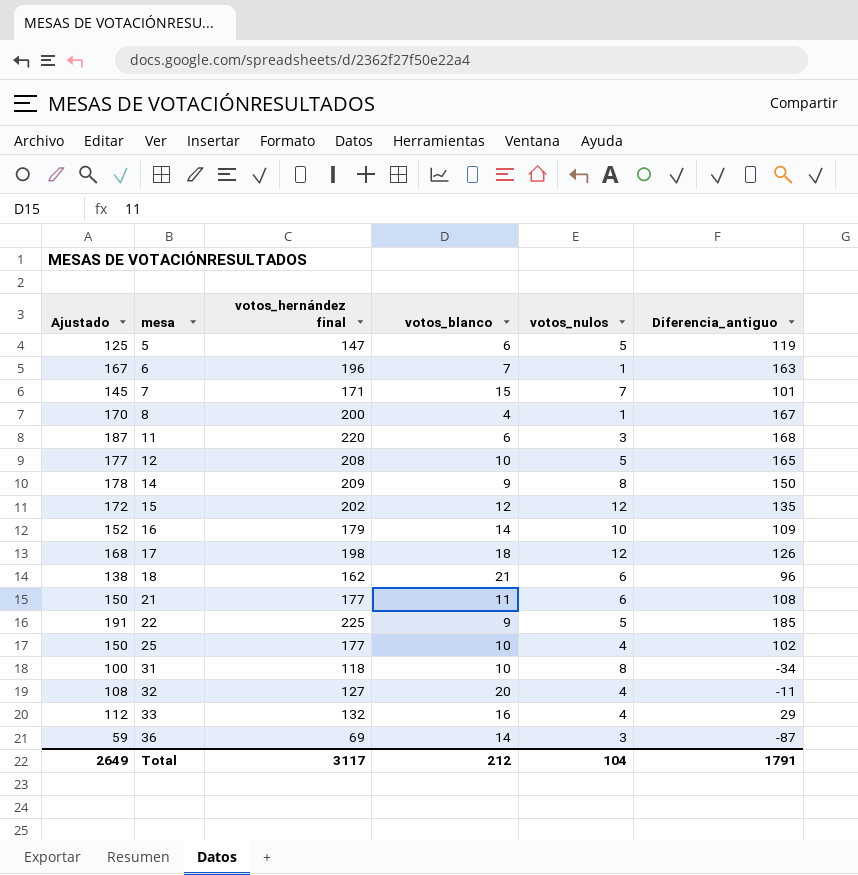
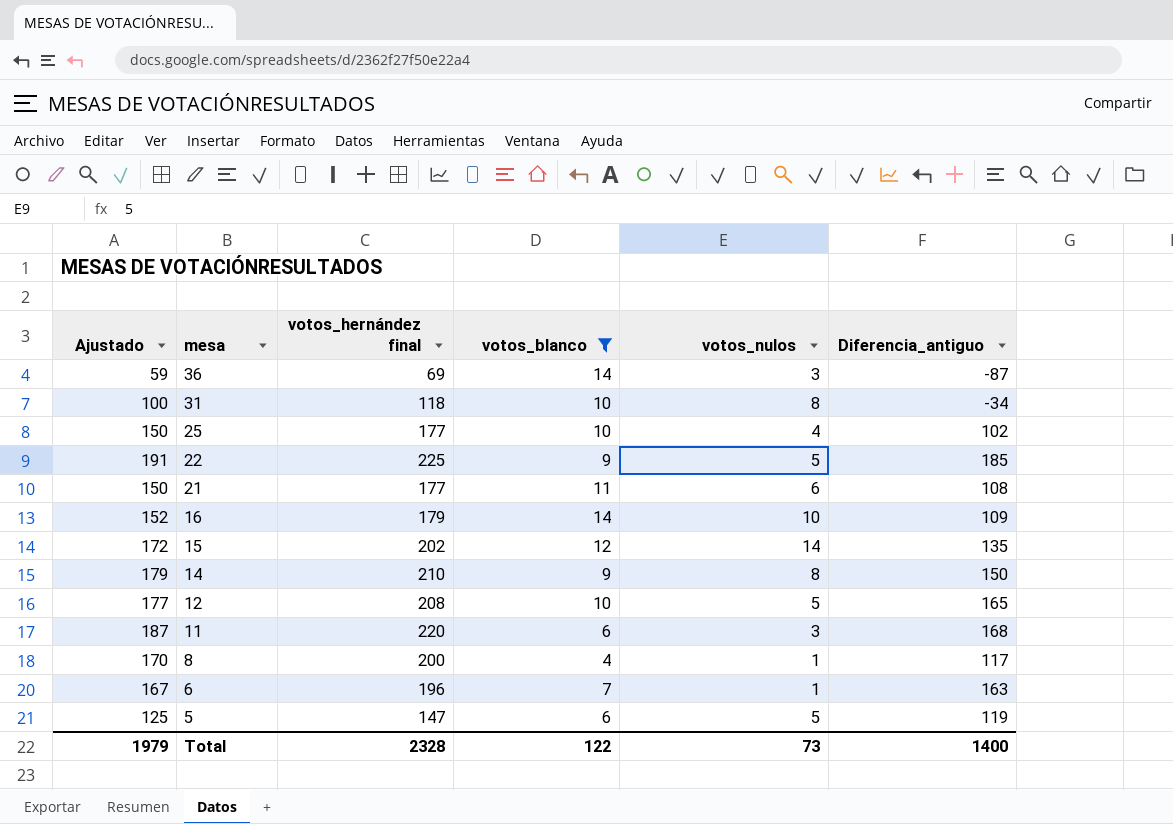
filter: none -> votos_blanco <= 14
row order: mesa ascending -> mesa descending
15 | votos_nulos: 12 -> 14
14 | Ajustado: 178 -> 179
14 | votos_hernández final: 209 -> 210
8 | Diferencia_antiguo: 167 -> 117
Total | Ajustado: 2649 -> 1979
Total | votos_hernández final: 3117 -> 2328
Total | votos_blanco: 212 -> 122
Total | votos_nulos: 104 -> 73
Total | Diferencia_antiguo: 1791 -> 1400

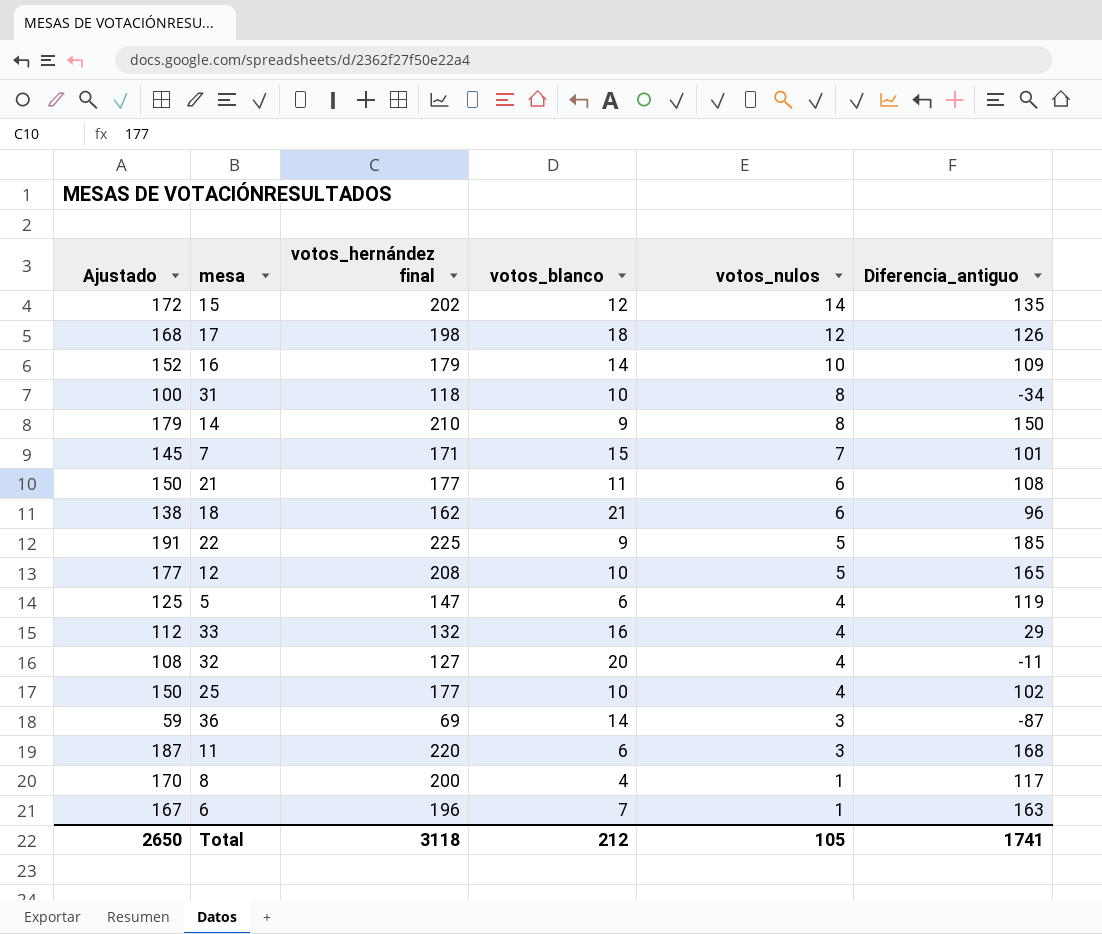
filter: votos_blanco <= 14 -> none
row order: mesa descending -> votos_nulos descending
5 | votos_nulos: 5 -> 4
Total | Ajustado: 1979 -> 2650
Total | votos_hernández final: 2328 -> 3118
Total | votos_blanco: 122 -> 212
Total | votos_nulos: 73 -> 105
Total | Diferencia_antiguo: 1400 -> 1741

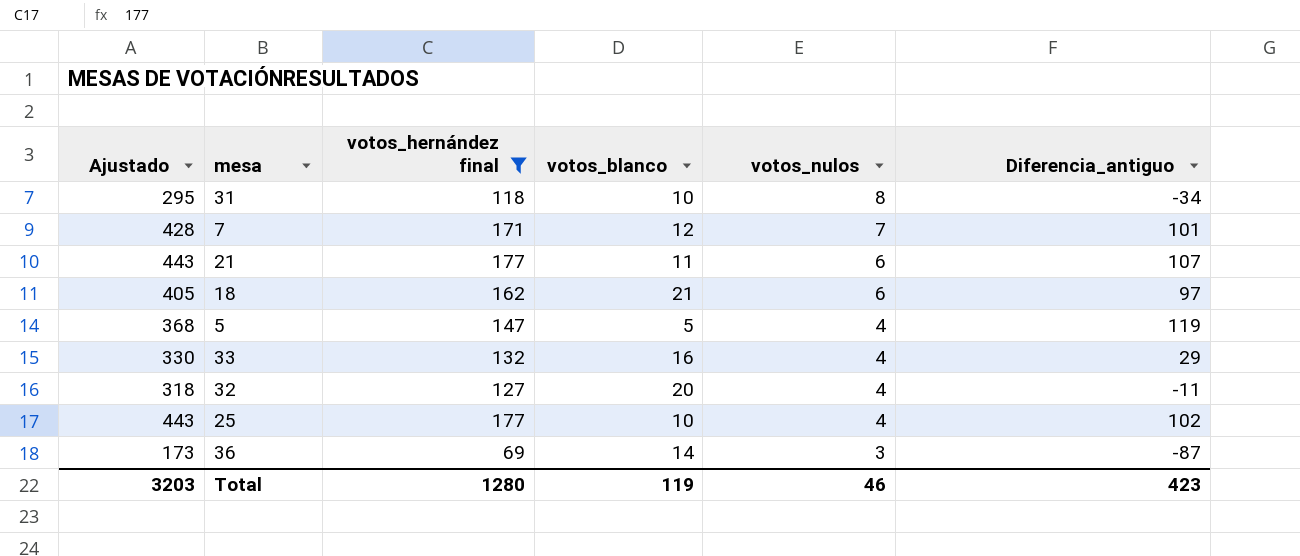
filter: none -> votos_hernández final <= 177
column Ajustado | formula: [votos_hernández final] * 0,85 -> [votos_hernández final] * 2,5
7 | votos_blanco: 15 -> 12
21 | Diferencia_antiguo: 108 -> 107
18 | Diferencia_antiguo: 96 -> 97
5 | votos_blanco: 6 -> 5
Total | Ajustado: 2650 -> 3203
Total | votos_hernández final: 3118 -> 1280
Total | votos_blanco: 212 -> 119
Total | votos_nulos: 105 -> 46
Total | Diferencia_antiguo: 1741 -> 423

